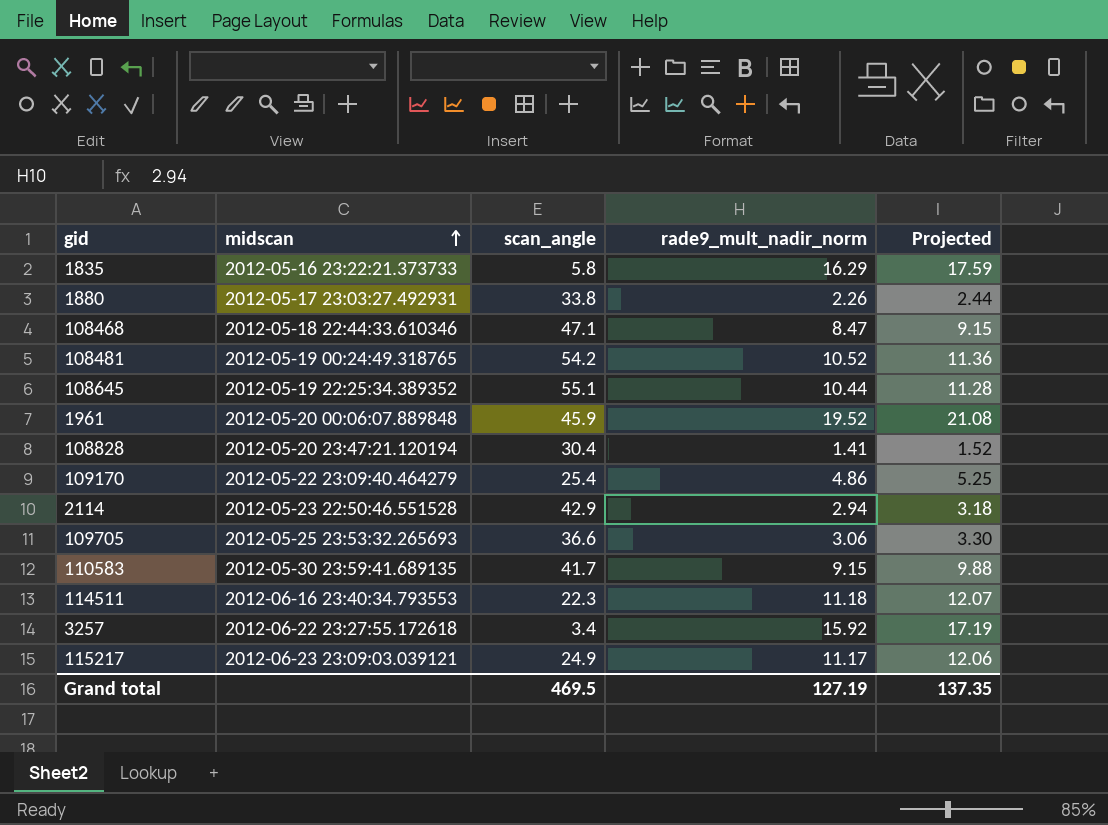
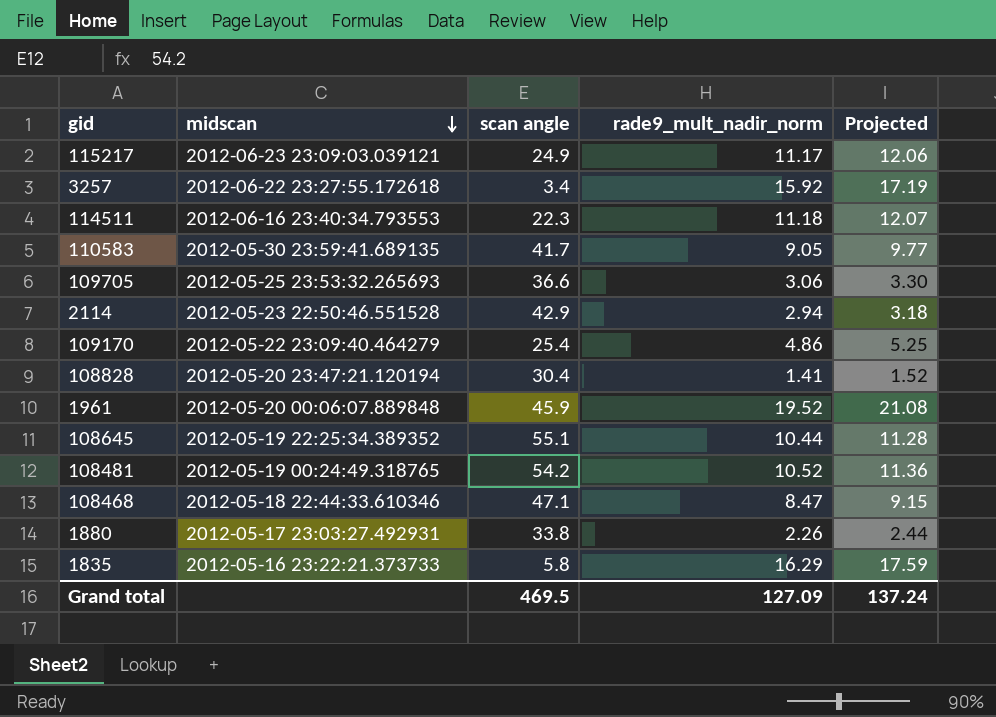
row order: midscan ascending -> midscan descending
column name: scan_angle -> scan angle
110583 | rade9_mult_nadir_norm: 9.15 -> 9.05
110583 | Projected: 9.88 -> 9.77
Grand total | rade9_mult_nadir_norm: 127.19 -> 127.09
Grand total | Projected: 137.35 -> 137.24

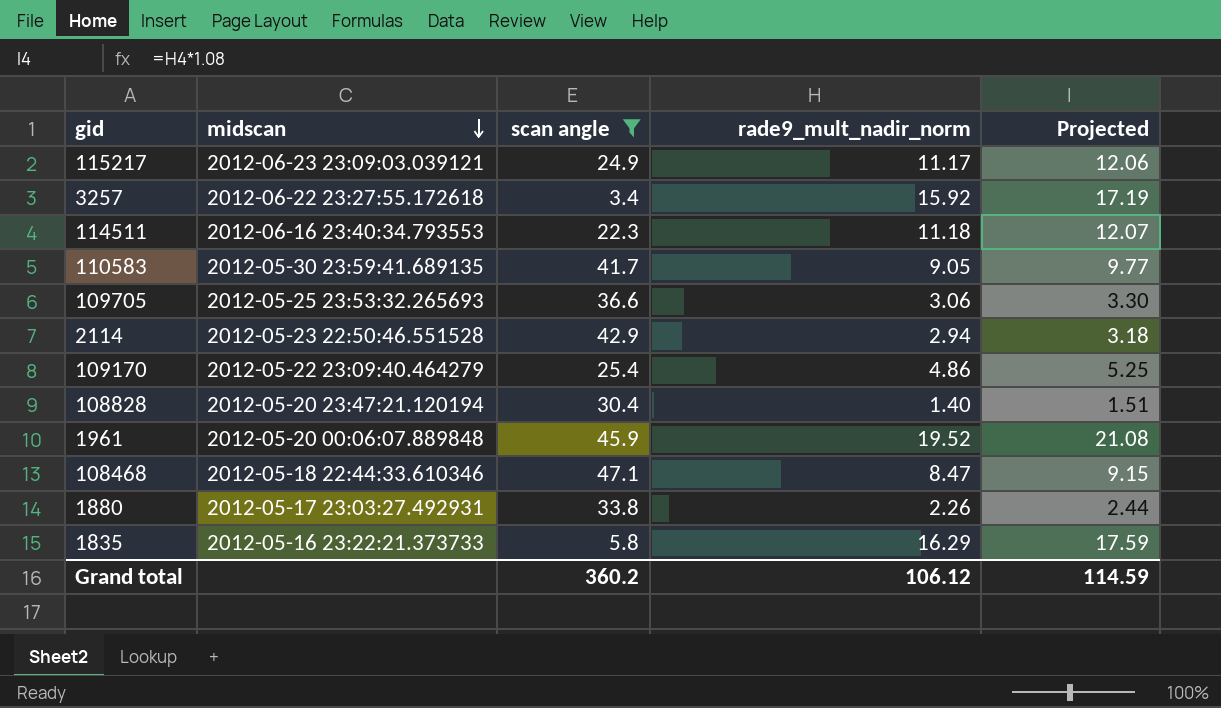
filter: none -> scan angle <= 47.1
108828 | rade9_mult_nadir_norm: 1.41 -> 1.40
108828 | Projected: 1.52 -> 1.51
Grand total | scan angle: 469.5 -> 360.2
Grand total | rade9_mult_nadir_norm: 127.09 -> 106.12
Grand total | Projected: 137.24 -> 114.59

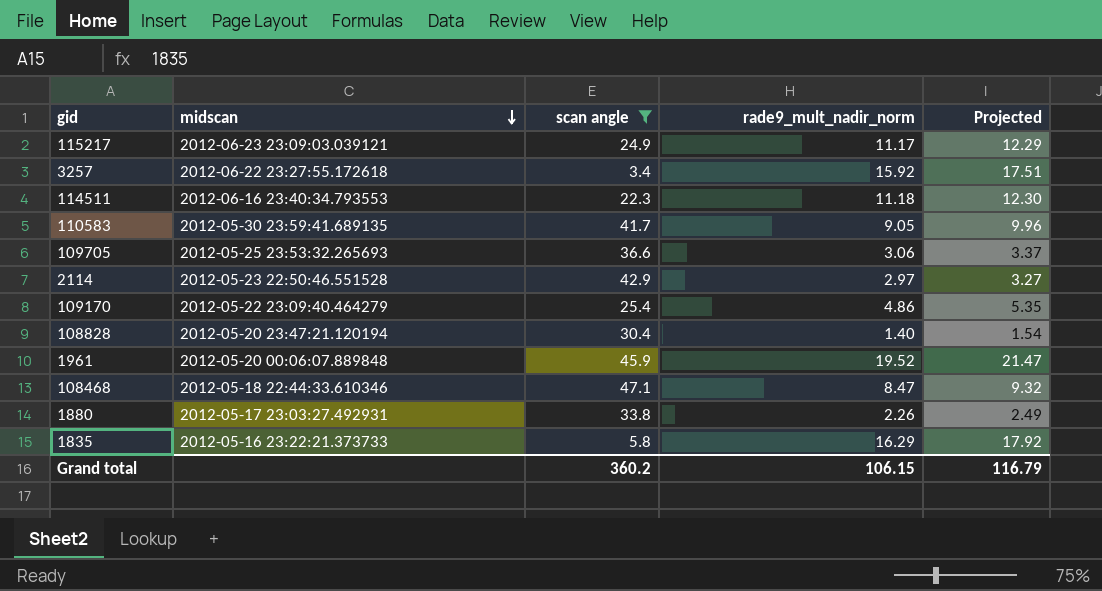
column Projected | formula: [rade9_mult_nadir_norm] * 1.08 -> [rade9_mult_nadir_norm] * 1.1
2114 | rade9_mult_nadir_norm: 2.94 -> 2.97
Grand total | rade9_mult_nadir_norm: 106.12 -> 106.15
Grand total | Projected: 114.59 -> 116.79

